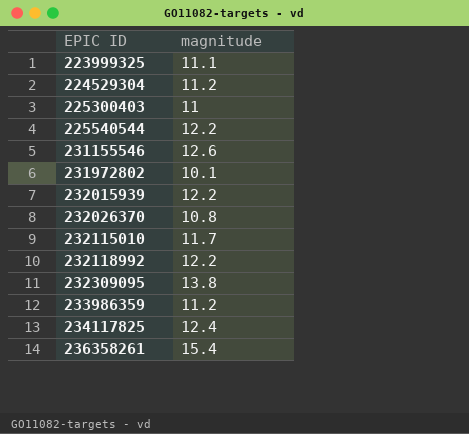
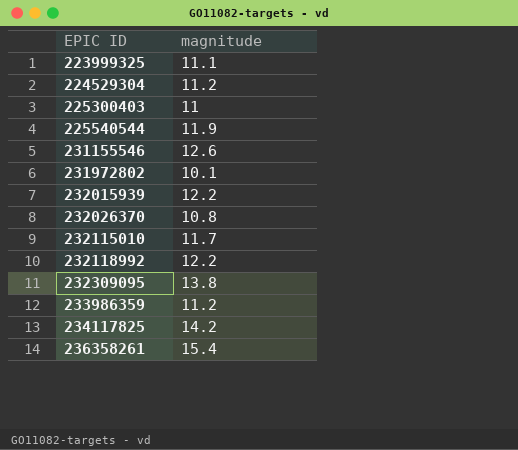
225540544 | magnitude: 12.2 -> 11.9
234117825 | magnitude: 12.4 -> 14.2

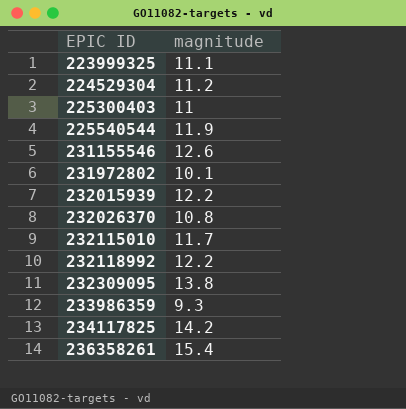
233986359 | magnitude: 11.2 -> 9.3

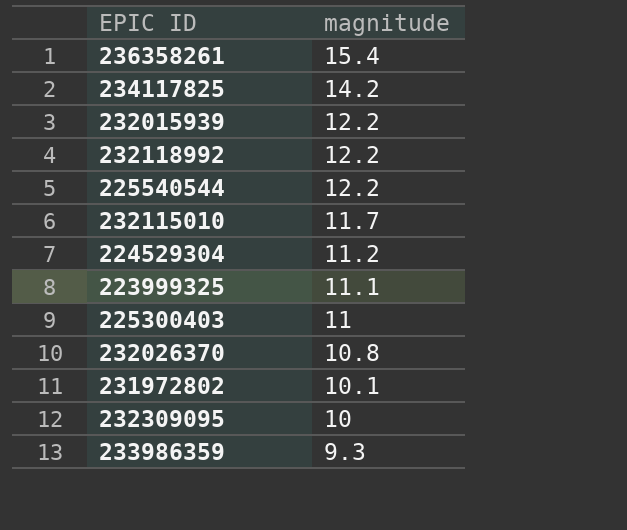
row order: EPIC ID ascending -> magnitude descending
row 231155546: 12.6 -> none
225540544 | magnitude: 11.9 -> 12.2
232309095 | magnitude: 13.8 -> 10

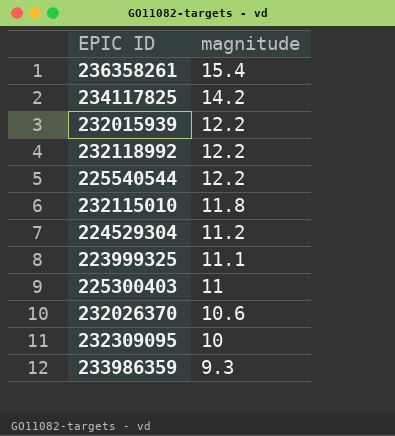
row 231972802: 10.1 -> none
232115010 | magnitude: 11.7 -> 11.8
232026370 | magnitude: 10.8 -> 10.6

